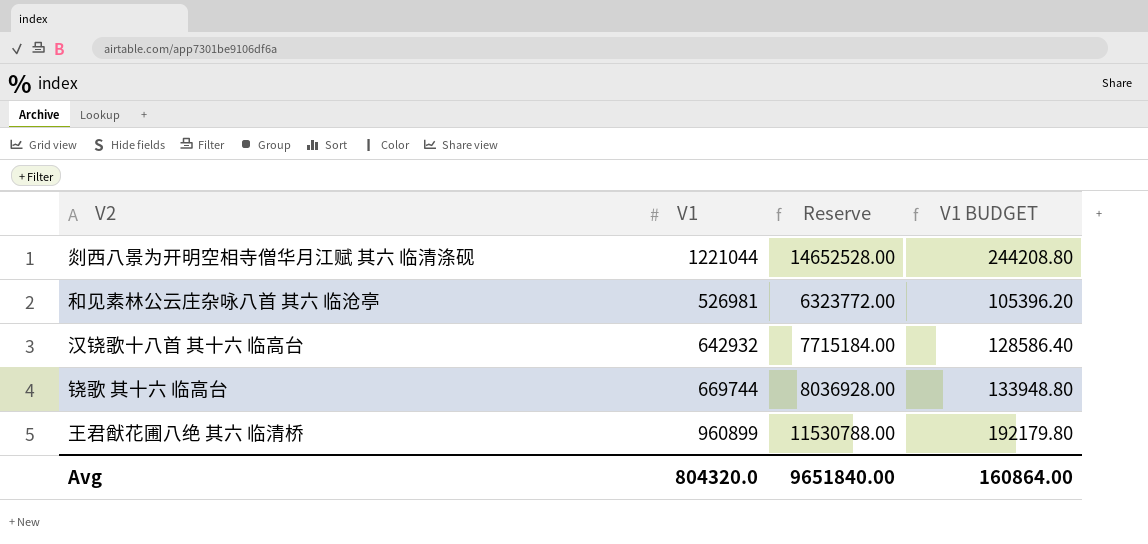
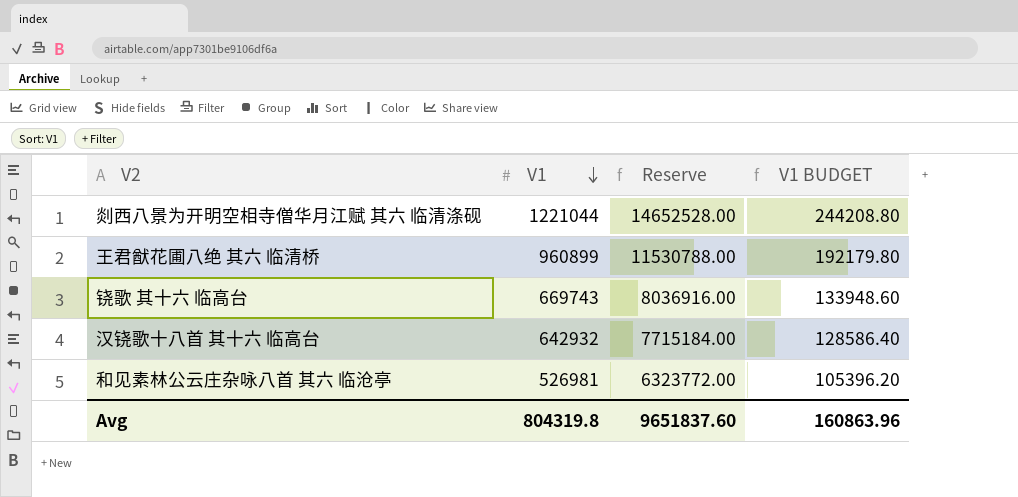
row order: none -> V1 descending
铙歌 其十六 临高台 | V1: 669744 -> 669743
铙歌 其十六 临高台 | Reserve: 8036928.00 -> 8036916.00
铙歌 其十六 临高台 | V1 BUDGET: 133948.80 -> 133948.60
Avg | V1: 804320.0 -> 804319.8
Avg | Reserve: 9651840.00 -> 9651837.60
Avg | V1 BUDGET: 160864.00 -> 160863.96

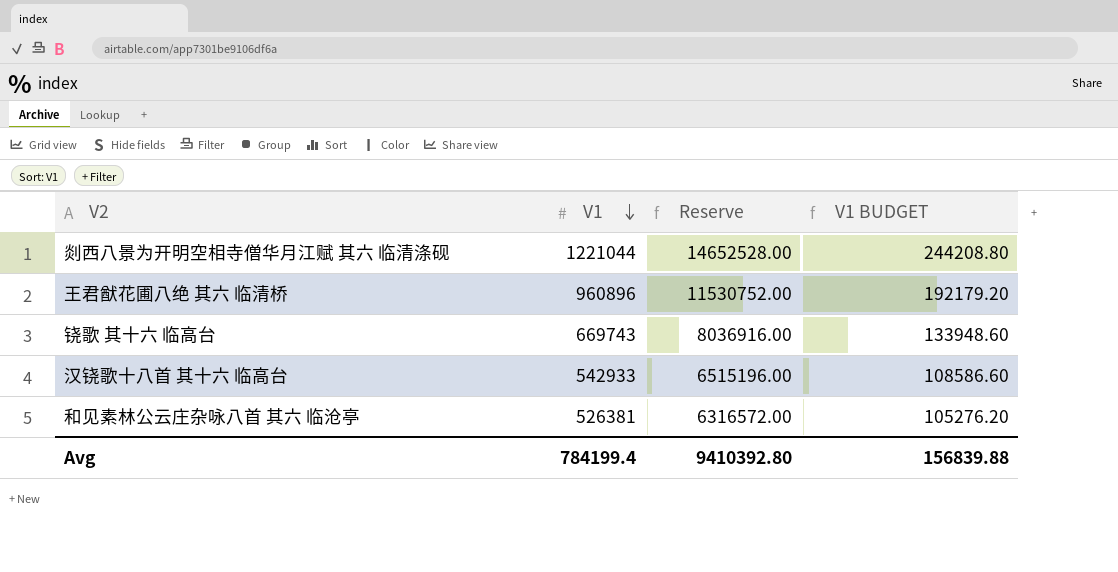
王君猷花圃八绝 其六 临清桥 | V1: 960899 -> 960896
王君猷花圃八绝 其六 临清桥 | Reserve: 11530788.00 -> 11530752.00
王君猷花圃八绝 其六 临清桥 | V1 BUDGET: 192179.80 -> 192179.20
汉铙歌十八首 其十六 临高台 | V1: 642932 -> 542933
汉铙歌十八首 其十六 临高台 | Reserve: 7715184.00 -> 6515196.00
汉铙歌十八首 其十六 临高台 | V1 BUDGET: 128586.40 -> 108586.60
和见素林公云庄杂咏八首 其六 临沧亭 | V1: 526981 -> 526381
和见素林公云庄杂咏八首 其六 临沧亭 | Reserve: 6323772.00 -> 6316572.00
和见素林公云庄杂咏八首 其六 临沧亭 | V1 BUDGET: 105396.20 -> 105276.20
Avg | V1: 804319.8 -> 784199.4
Avg | Reserve: 9651837.60 -> 9410392.80
Avg | V1 BUDGET: 160863.96 -> 156839.88

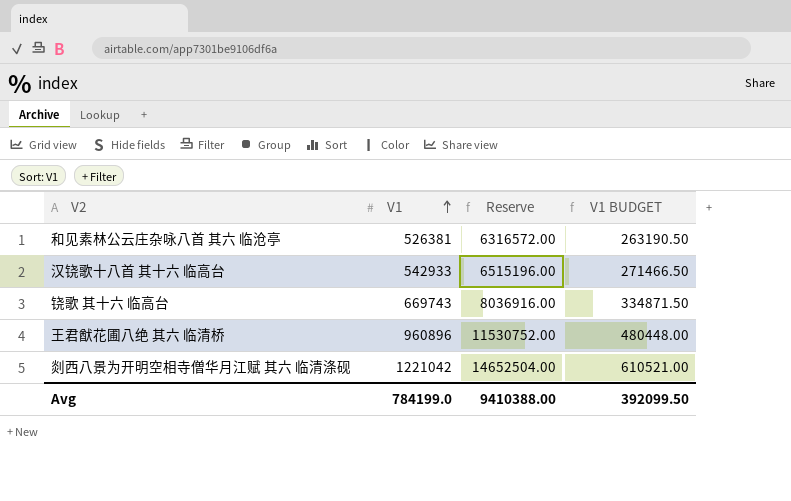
row order: V1 descending -> V1 ascending
column V1 BUDGET | formula: [V1] * 0.2 -> [V1] * 0.5
剡西八景为开明空相寺僧华月江赋 其六 临清涤砚 | V1: 1221044 -> 1221042
剡西八景为开明空相寺僧华月江赋 其六 临清涤砚 | Reserve: 14652528.00 -> 14652504.00
Avg | V1: 784199.4 -> 784199.0
Avg | Reserve: 9410392.80 -> 9410388.00
Avg | V1 BUDGET: 156839.88 -> 392099.50

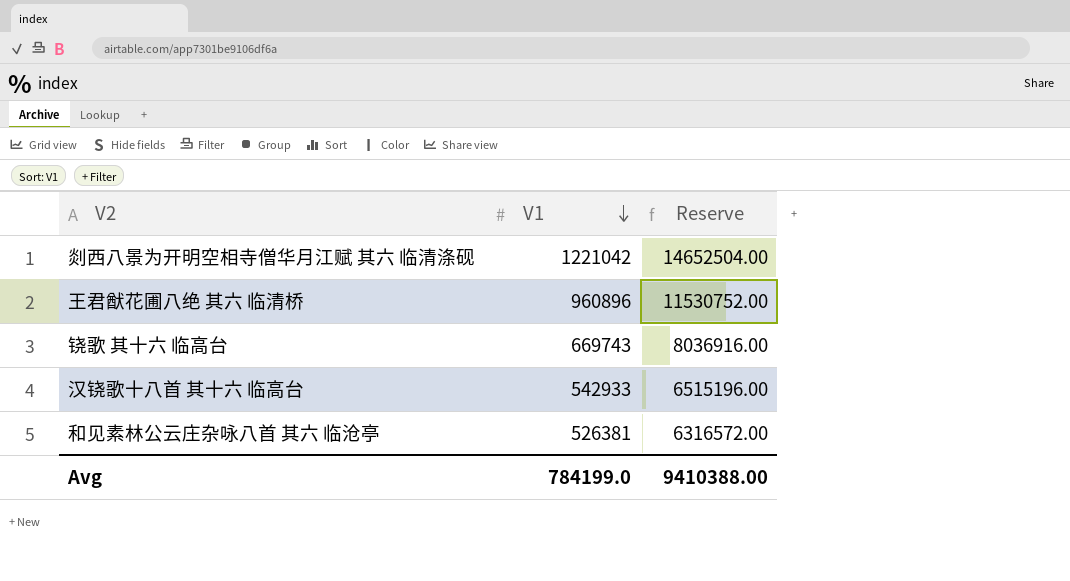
row order: V1 ascending -> V1 descending
column V1 BUDGET | formula: [V1] * 0.5 -> none

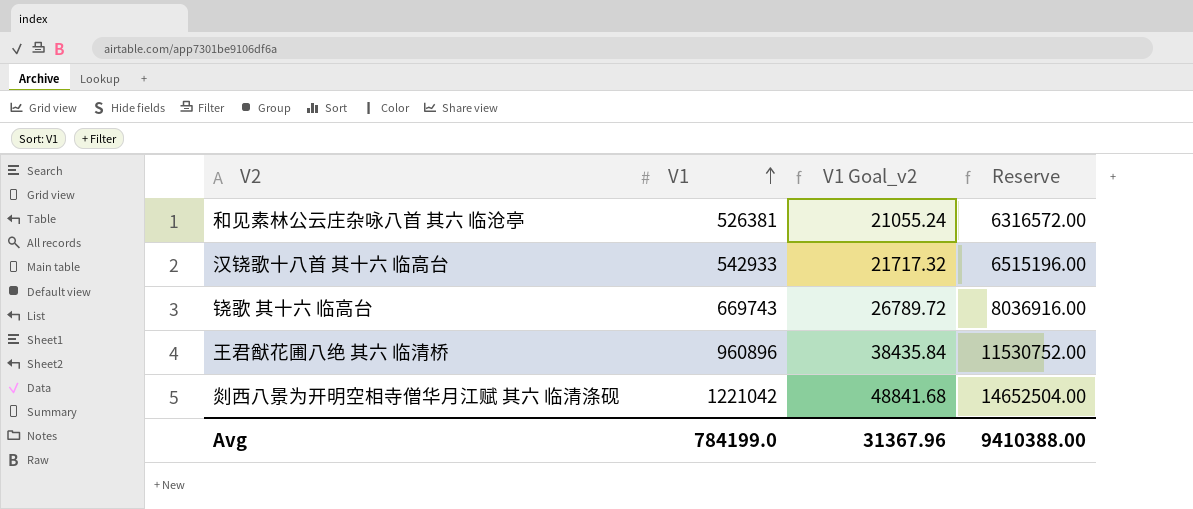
row order: V1 descending -> V1 ascending
column V1 Goal_v2 | formula: none -> [V1] * 0.04

